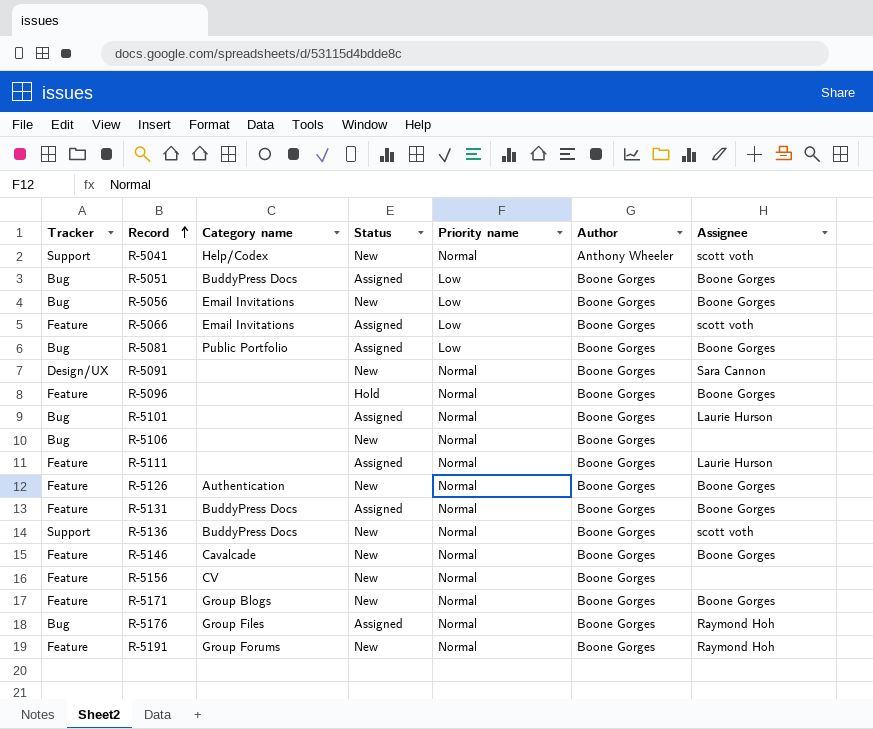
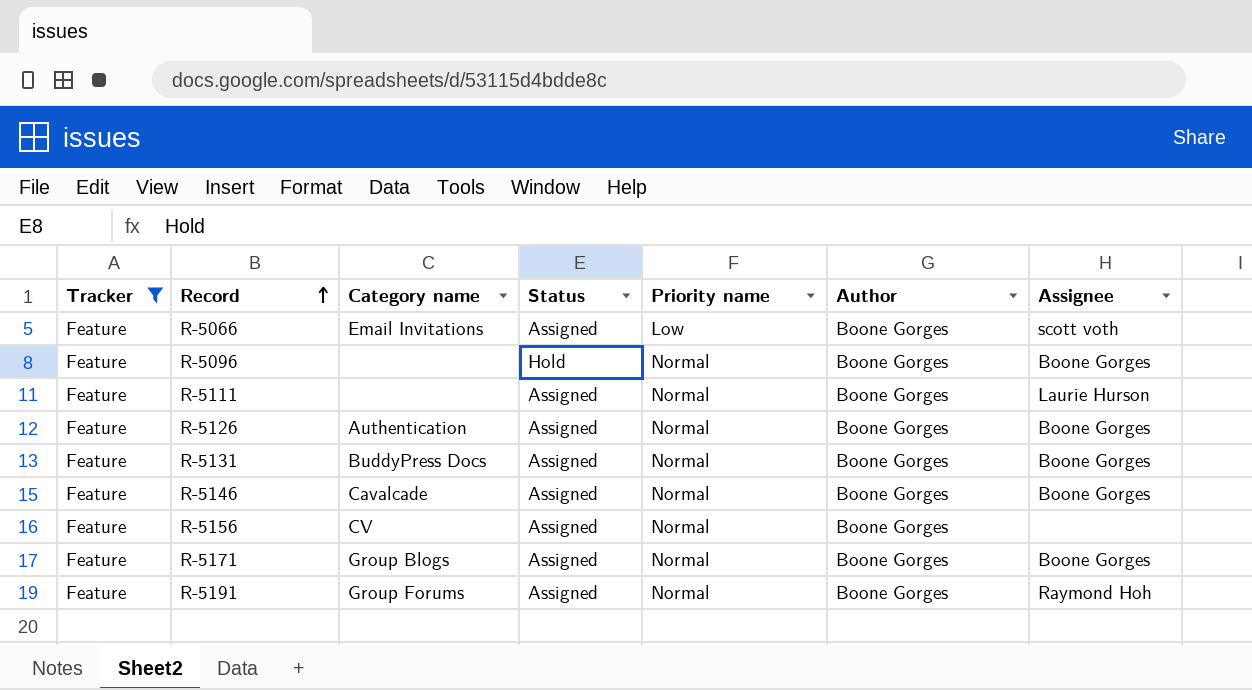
filter: none -> Tracker = Feature
R-5126 | Status: New -> Assigned
R-5146 | Status: New -> Assigned
R-5156 | Status: New -> Assigned
R-5171 | Status: New -> Assigned
R-5191 | Status: New -> Assigned

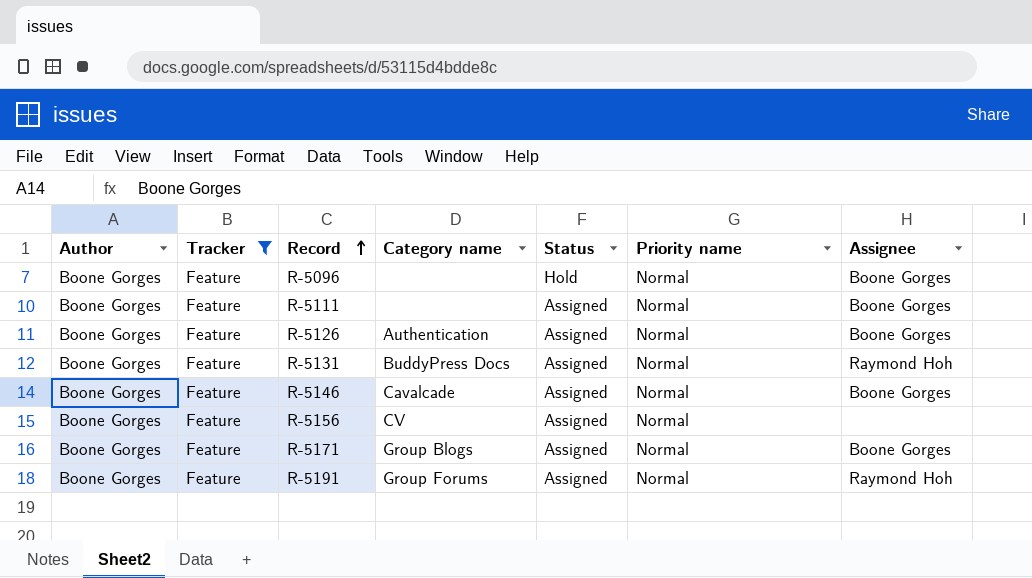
column Author | position: 6 -> 1
row R-5066: Feature | Email Invitations | Assigned | Low | Boone Gorges | scott voth -> none
R-5111 | Assignee: Laurie Hurson -> Boone Gorges
R-5131 | Assignee: Boone Gorges -> Raymond Hoh

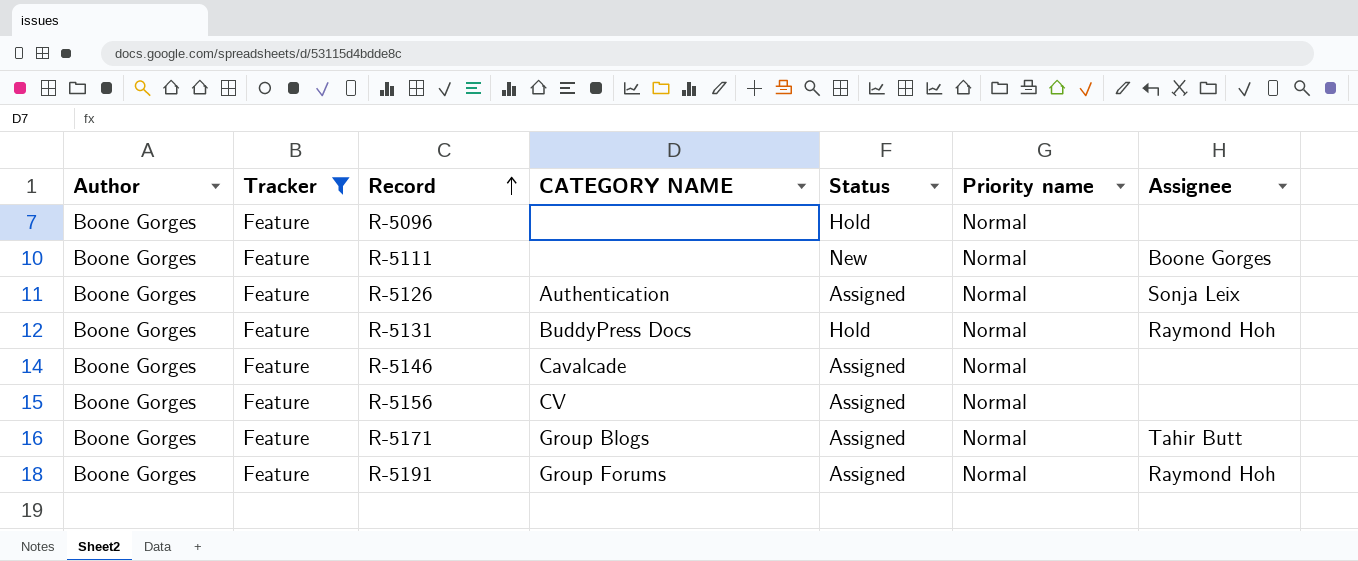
column name: Category name -> CATEGORY NAME
R-5096 | Assignee: Boone Gorges -> none
R-5111 | Status: Assigned -> New
R-5126 | Assignee: Boone Gorges -> Sonja Leix
R-5131 | Status: Assigned -> Hold
R-5146 | Assignee: Boone Gorges -> none
R-5171 | Assignee: Boone Gorges -> Tahir Butt

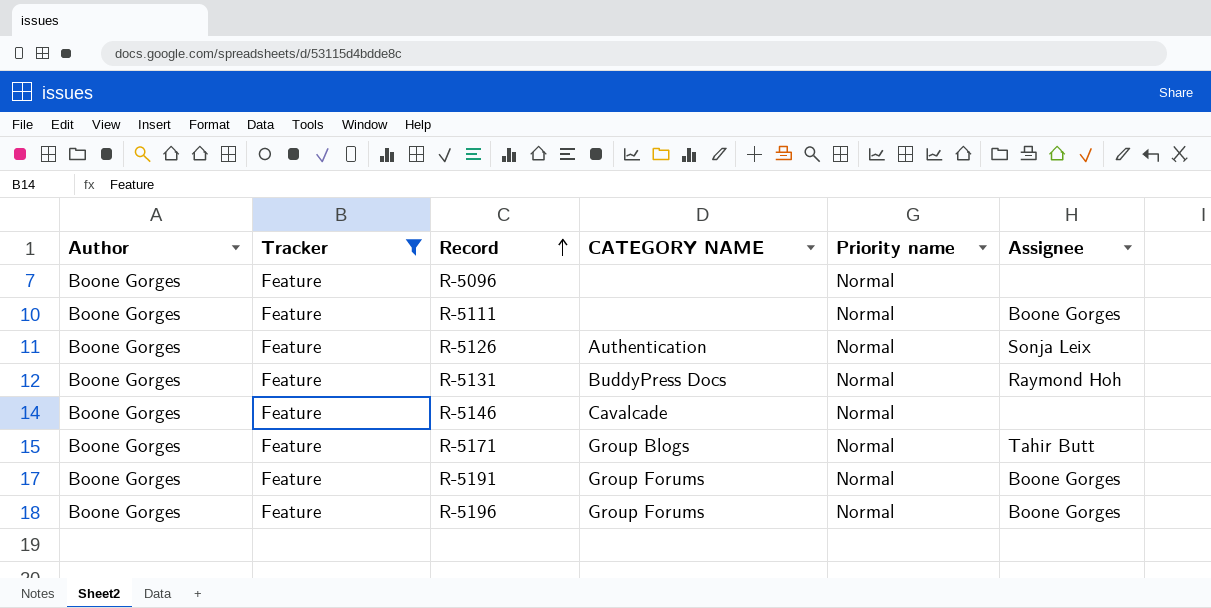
column Status | position: 5 -> none
row R-5156: Boone Gorges | Feature | CV | Assigned | Normal | none -> none
R-5191 | Assignee: Raymond Hoh -> Boone Gorges
row R-5196: none -> Boone Gorges | Feature | Group Forums | Normal | Boone Gorges

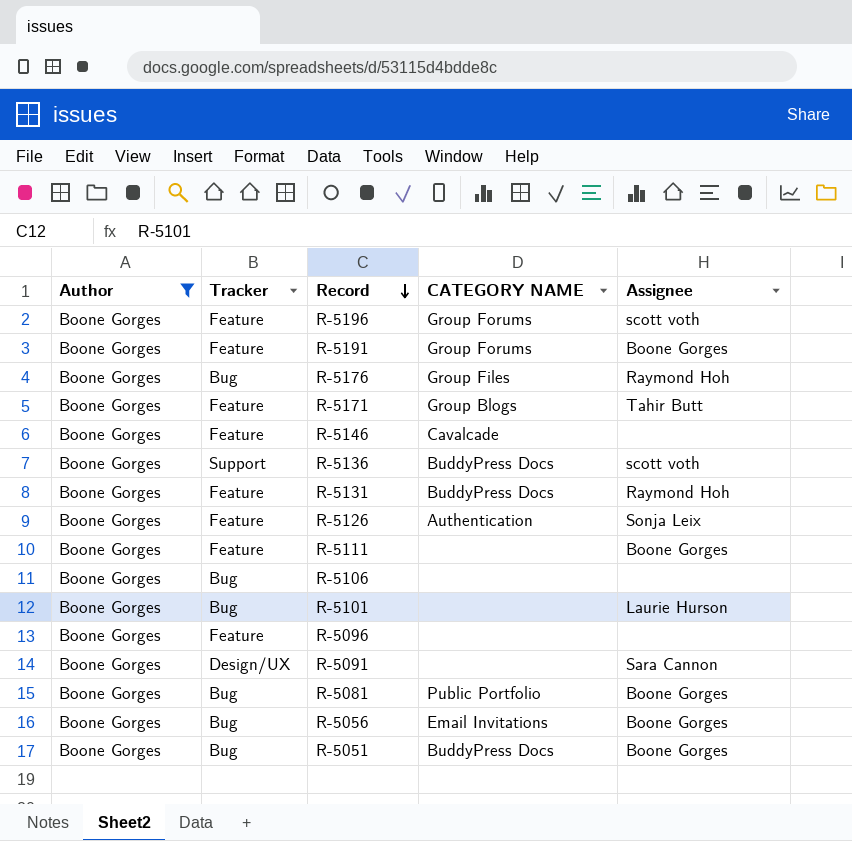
filter: Tracker = Feature -> Author = Boone Gorges
row order: Record ascending -> Record descending
column Priority name | position: 5 -> none
R-5196 | Assignee: Boone Gorges -> scott voth

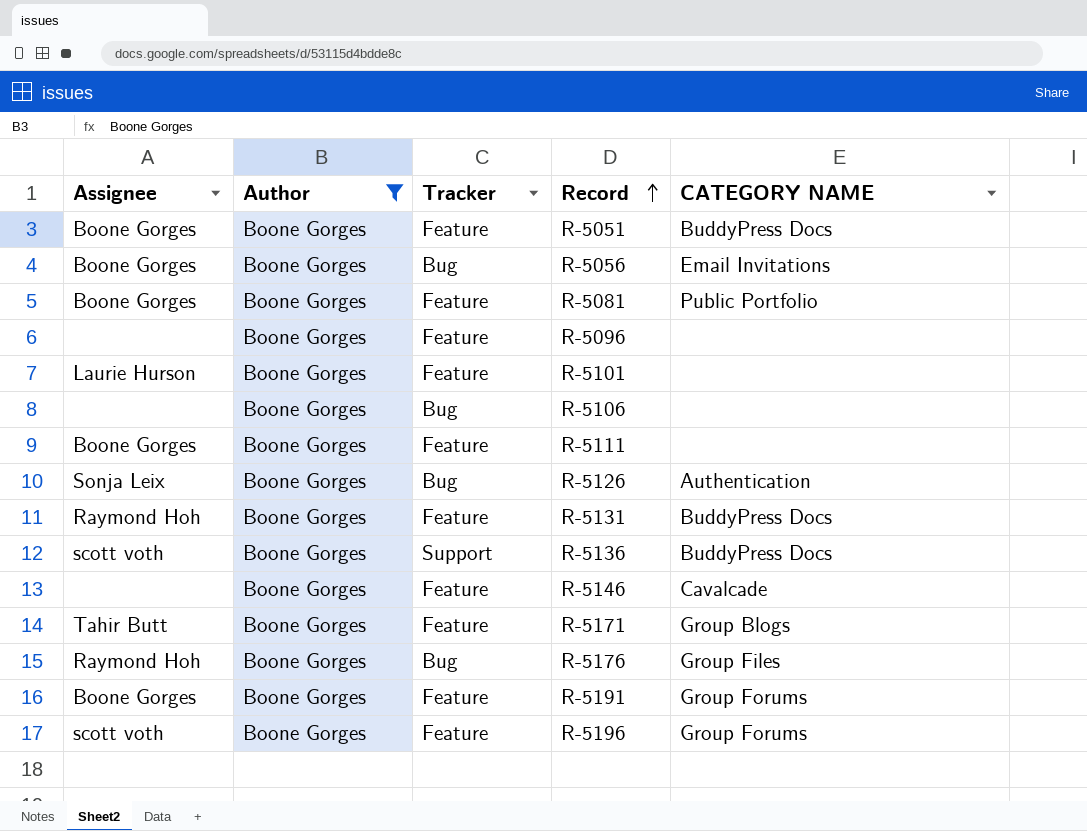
row order: Record descending -> Record ascending
column Assignee | position: 5 -> 1
row R-5091: Boone Gorges | Design/UX | none | Sara Cannon -> none
R-5051 | Tracker: Bug -> Feature
R-5081 | Tracker: Bug -> Feature
R-5101 | Tracker: Bug -> Feature
R-5126 | Tracker: Feature -> Bug

